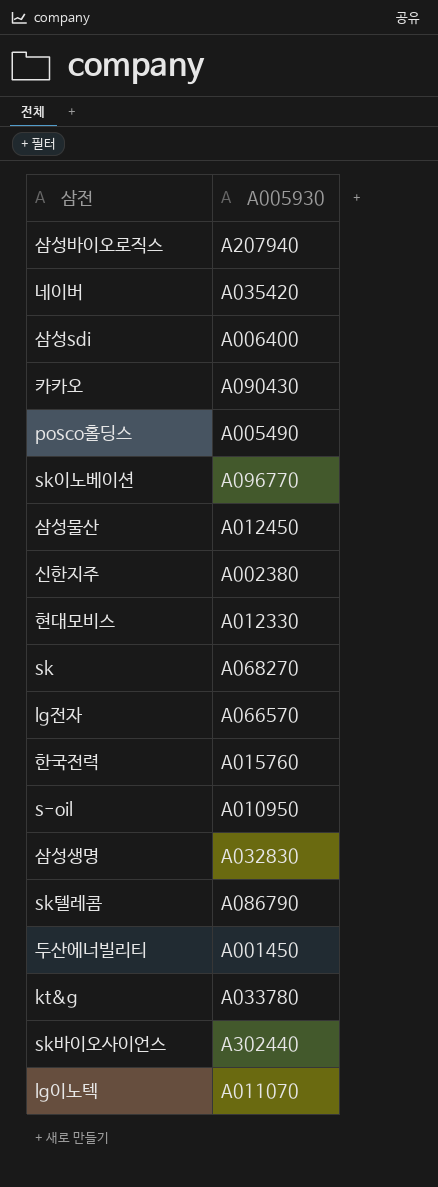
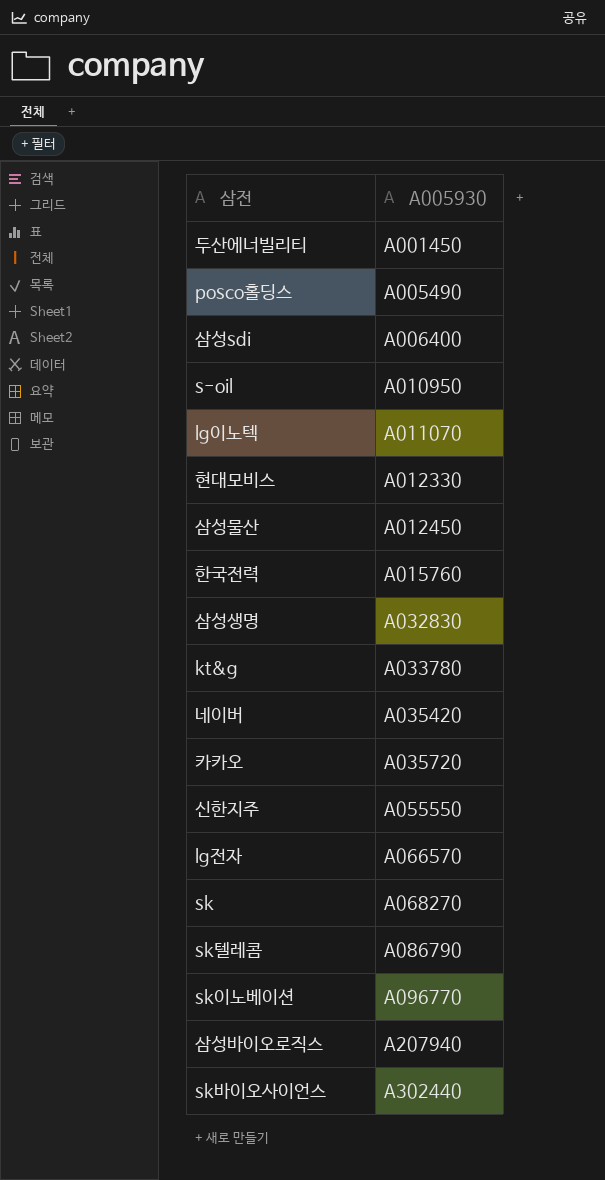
row order: none -> A005930 ascending
카카오 | A005930: A090430 -> A035720
신한지주 | A005930: A002380 -> A055550

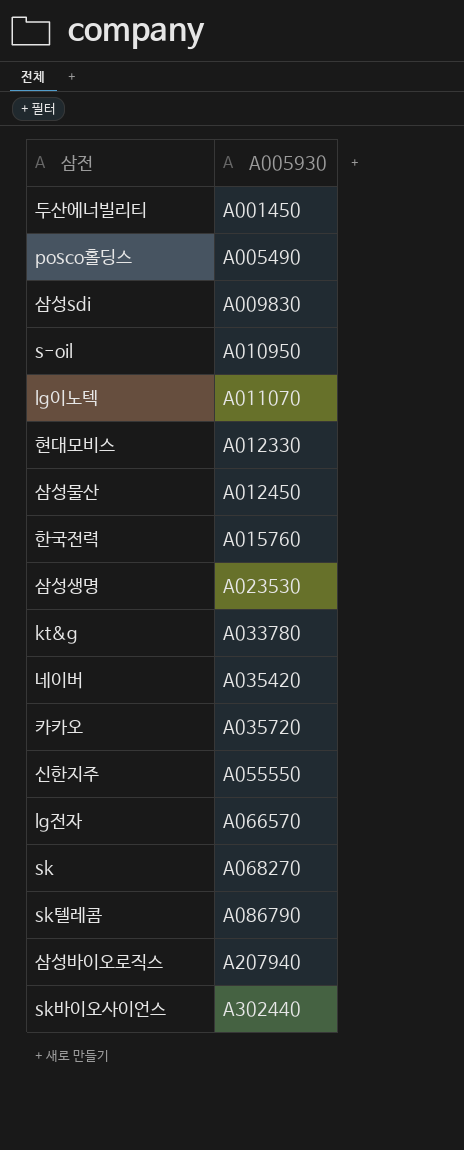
row sk이노베이션: A096770 -> none
삼성sdi | A005930: A006400 -> A009830
삼성생명 | A005930: A032830 -> A023530

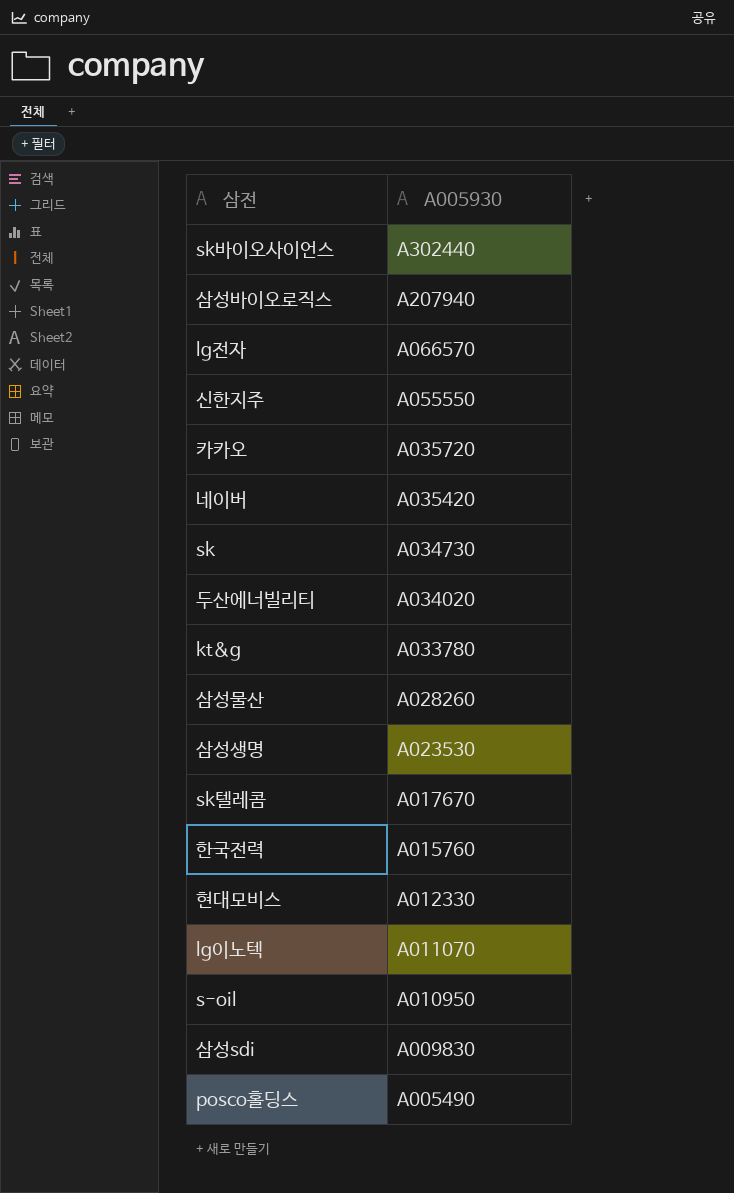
row order: A005930 ascending -> A005930 descending
sk | A005930: A068270 -> A034730
두산에너빌리티 | A005930: A001450 -> A034020
삼성물산 | A005930: A012450 -> A028260
sk텔레콤 | A005930: A086790 -> A017670

